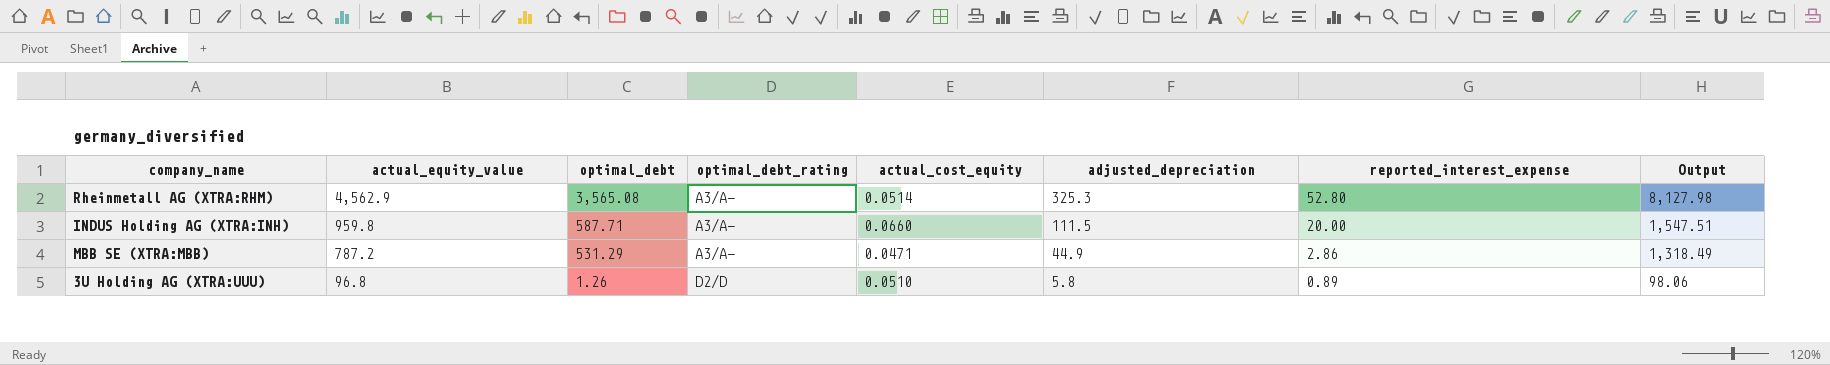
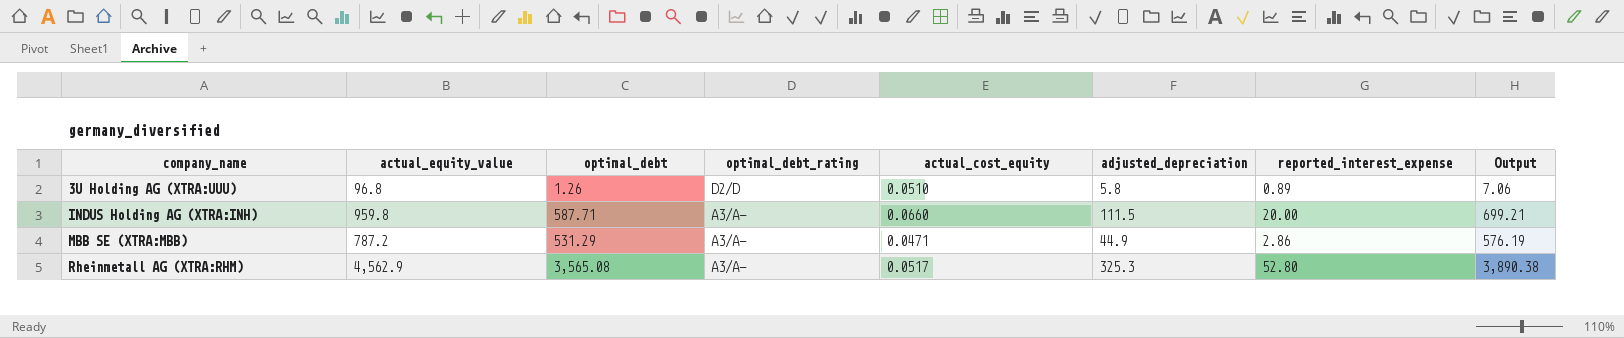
row order: actual_equity_value descending -> company_name ascending
column Output | formula: [actual_equity_value] + [optimal_debt] -> [optimal_debt] + [adjusted_depreciation]
Rheinmetall AG (XTRA:RHM) | actual_cost_equity: 0.0514 -> 0.0517

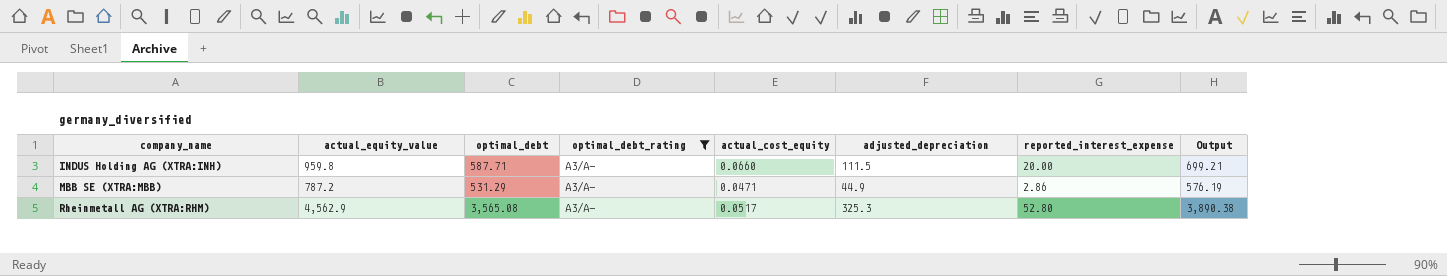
filter: none -> optimal_debt_rating = A3/A-

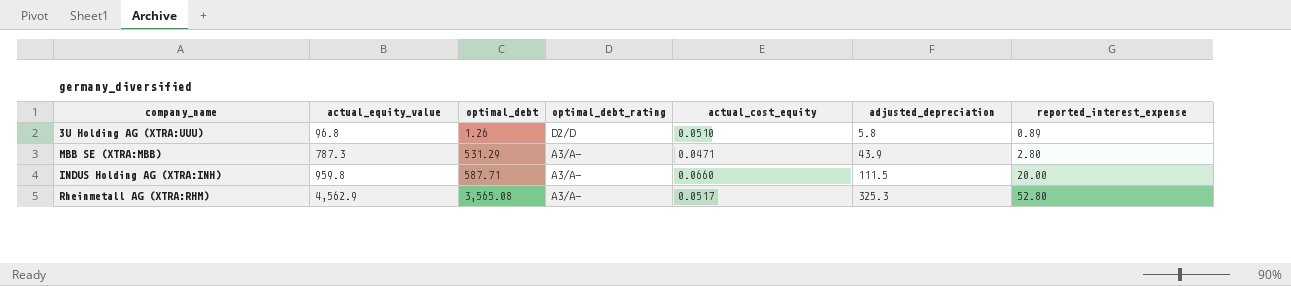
filter: optimal_debt_rating = A3/A- -> none
row order: company_name ascending -> actual_equity_value ascending
column Output | formula: [optimal_debt] + [adjusted_depreciation] -> none
MBB SE (XTRA:MBB) | actual_equity_value: 787.2 -> 787.3
MBB SE (XTRA:MBB) | adjusted_depreciation: 44.9 -> 43.9
MBB SE (XTRA:MBB) | reported_interest_expense: 2.86 -> 2.80

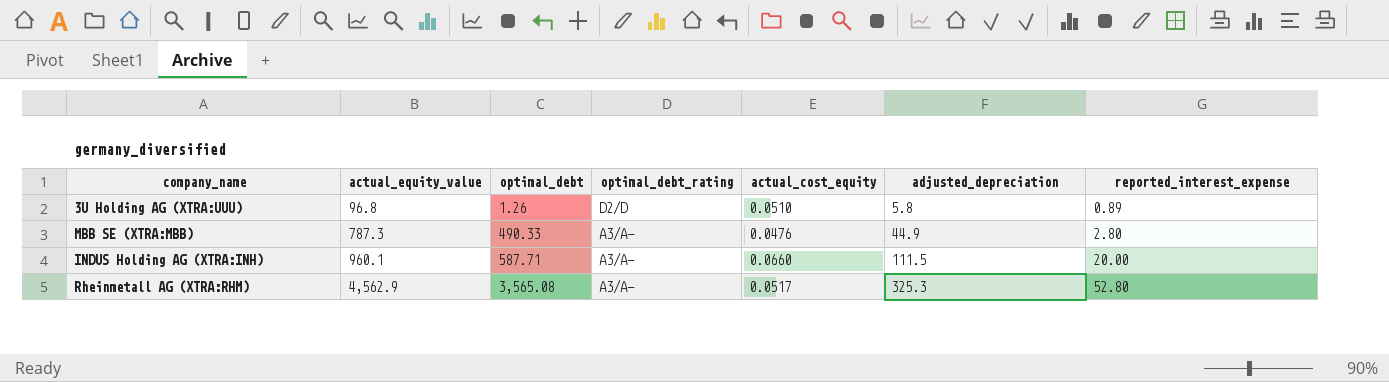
MBB SE (XTRA:MBB) | optimal_debt: 531.29 -> 490.33
MBB SE (XTRA:MBB) | actual_cost_equity: 0.0471 -> 0.0476
MBB SE (XTRA:MBB) | adjusted_depreciation: 43.9 -> 44.9
INDUS Holding AG (XTRA:INH) | actual_equity_value: 959.8 -> 960.1

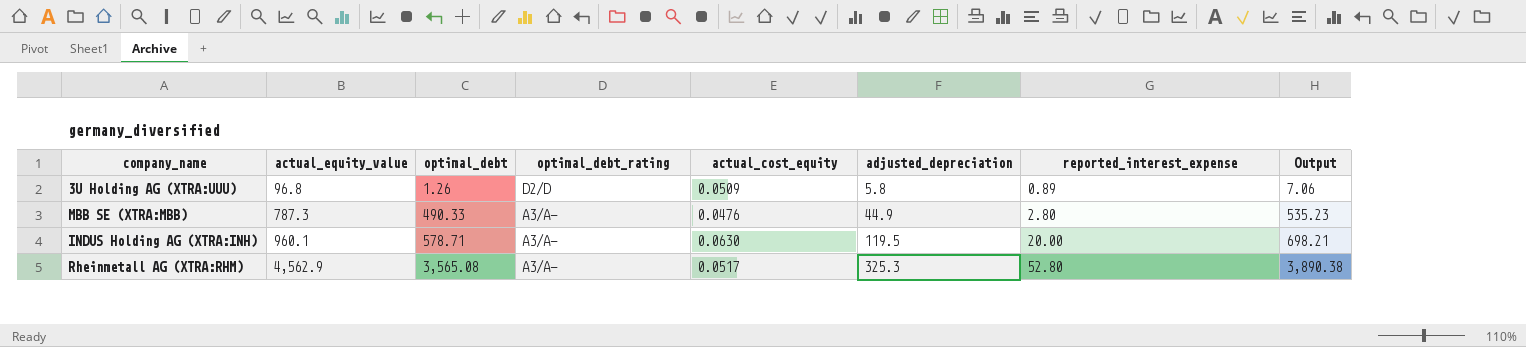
column Output | formula: none -> [optimal_debt] + [adjusted_depreciation]
3U Holding AG (XTRA:UUU) | actual_cost_equity: 0.0510 -> 0.0509
INDUS Holding AG (XTRA:INH) | optimal_debt: 587.71 -> 578.71
INDUS Holding AG (XTRA:INH) | actual_cost_equity: 0.0660 -> 0.0630
INDUS Holding AG (XTRA:INH) | adjusted_depreciation: 111.5 -> 119.5

